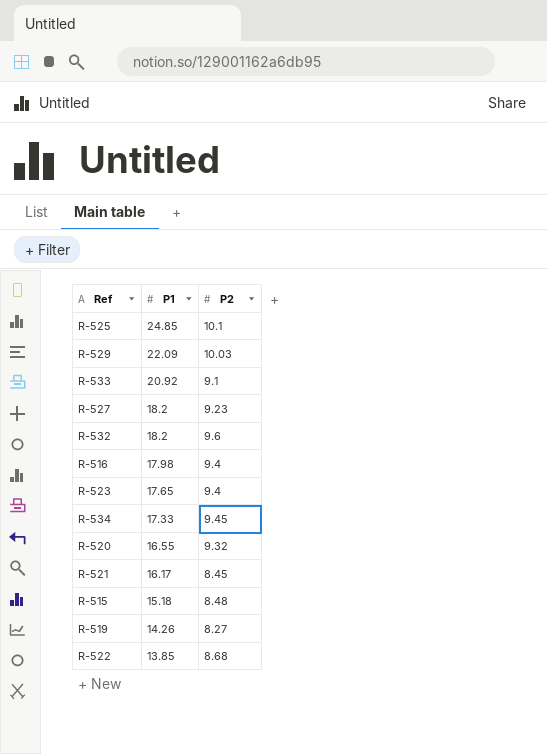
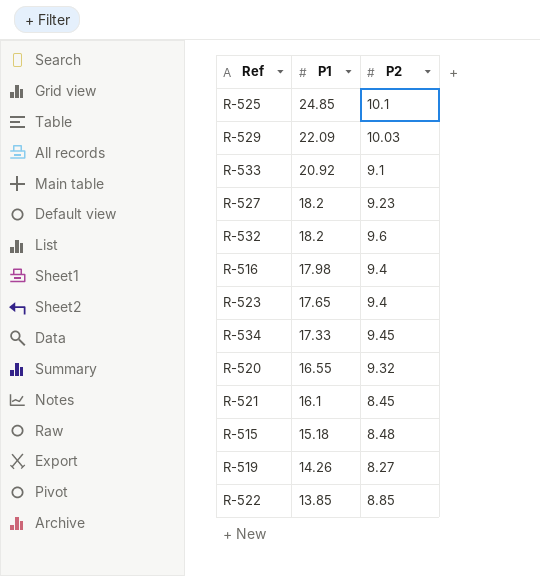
R-521 | P1: 16.17 -> 16.1
R-522 | P2: 8.68 -> 8.85

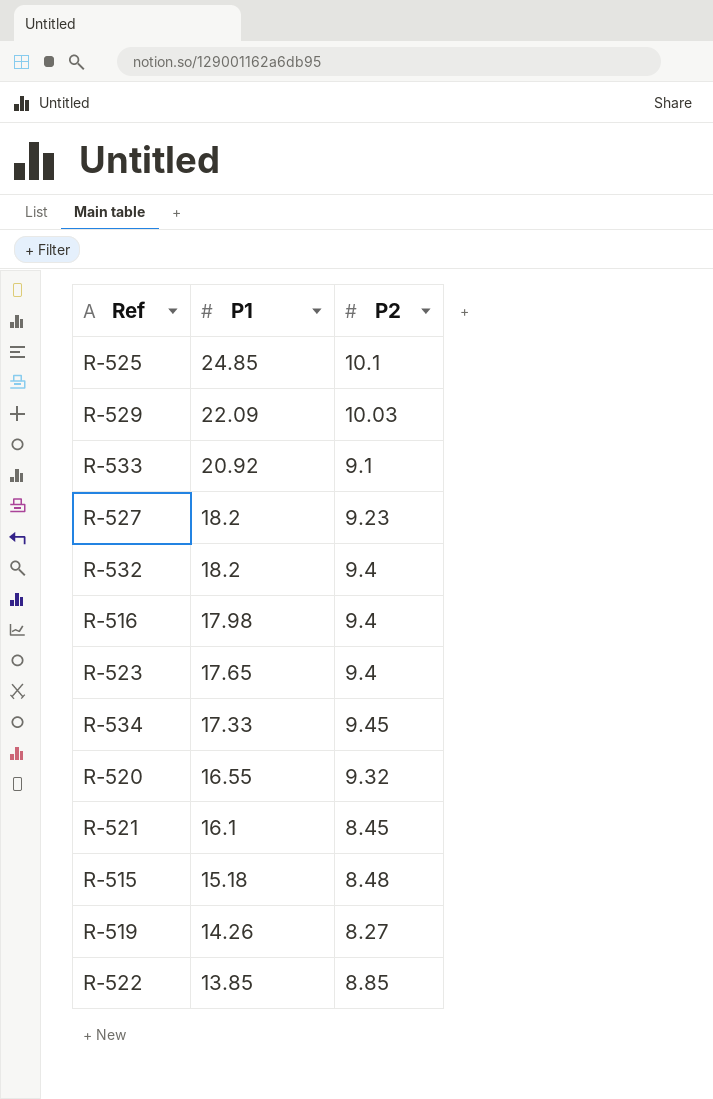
R-532 | P2: 9.6 -> 9.4

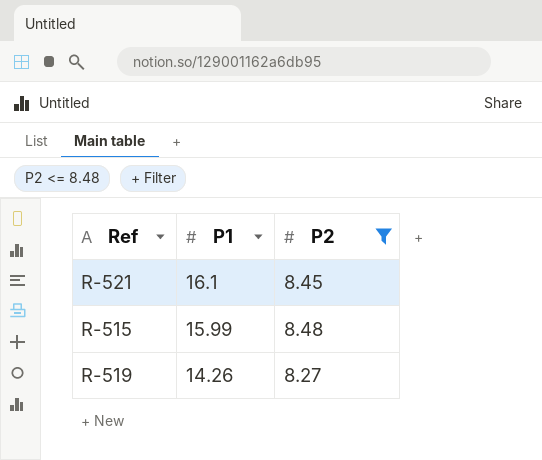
filter: none -> P2 <= 8.48
R-515 | P1: 15.18 -> 15.99

